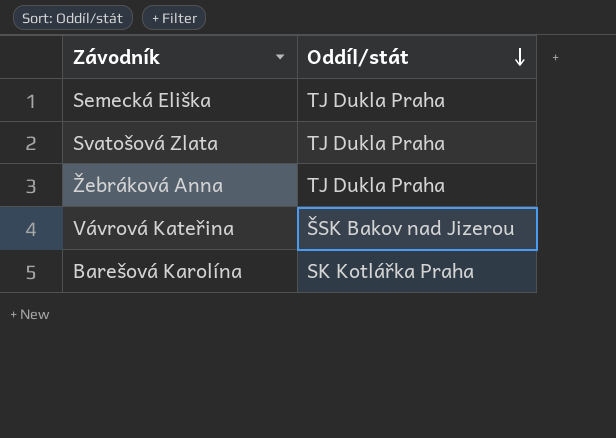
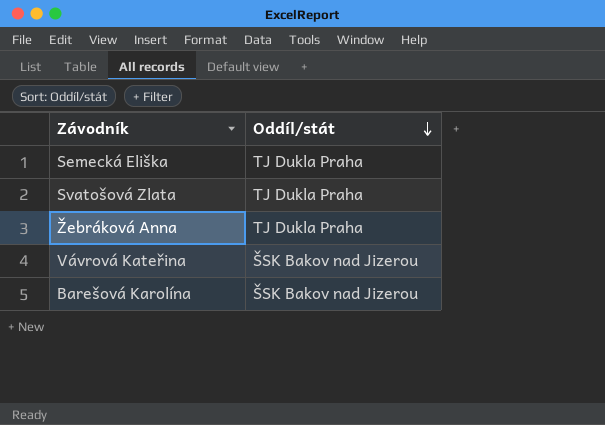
Barešová Karolína | Oddíl/stát: SK Kotlářka Praha -> ŠSK Bakov nad Jizerou

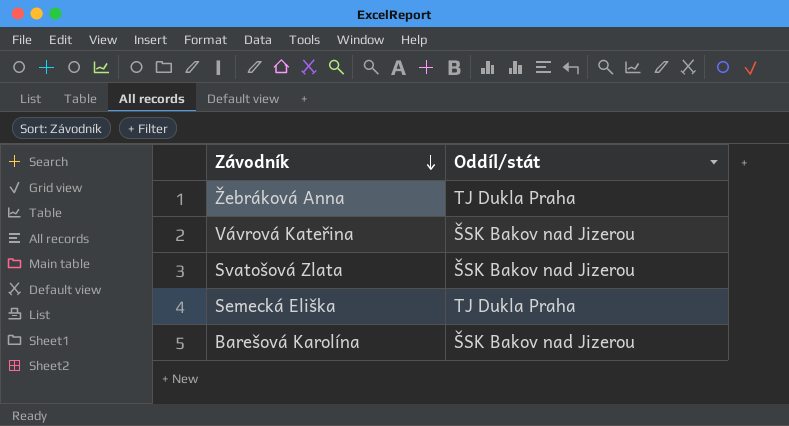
row order: Oddíl/stát descending -> Závodník descending
Svatošová Zlata | Oddíl/stát: TJ Dukla Praha -> ŠSK Bakov nad Jizerou

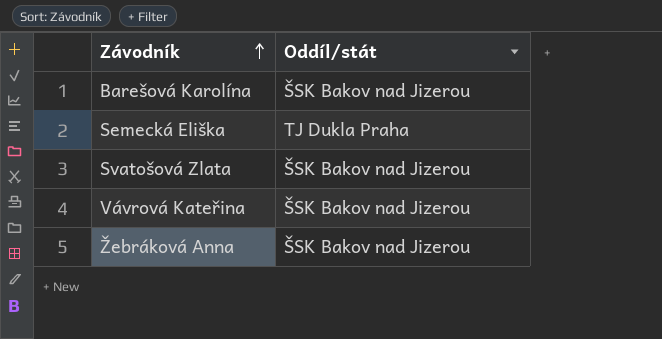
row order: Závodník descending -> Závodník ascending
Žebráková Anna | Oddíl/stát: TJ Dukla Praha -> ŠSK Bakov nad Jizerou

